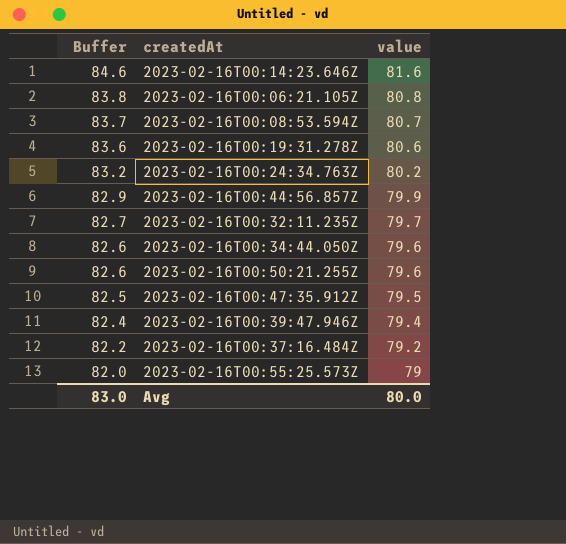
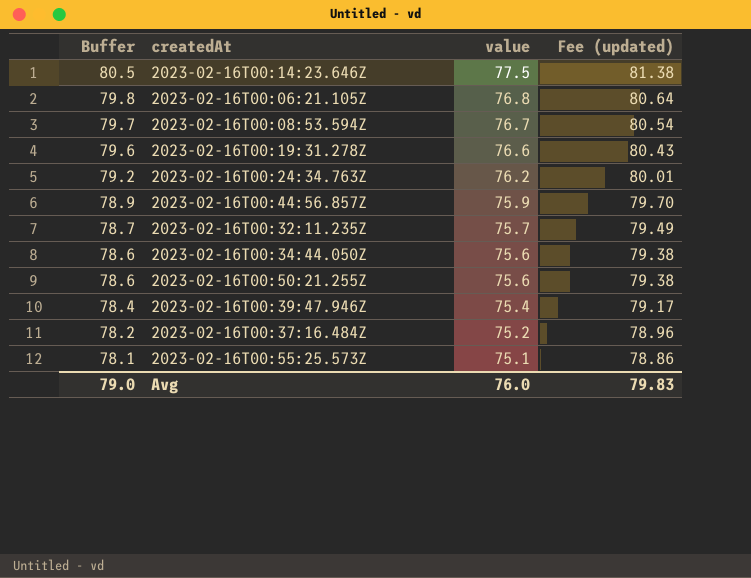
column Fee (updated) | formula: none -> [value] * 1.05
row 2023-02-16T00:47:35.912Z: 82.5 | 79.5 -> none
2023-02-16T00:14:23.646Z | Buffer: 84.6 -> 80.5
2023-02-16T00:14:23.646Z | value: 81.6 -> 77.5
2023-02-16T00:06:21.105Z | Buffer: 83.8 -> 79.8
2023-02-16T00:06:21.105Z | value: 80.8 -> 76.8
2023-02-16T00:08:53.594Z | Buffer: 83.7 -> 79.7
2023-02-16T00:08:53.594Z | value: 80.7 -> 76.7
2023-02-16T00:19:31.278Z | Buffer: 83.6 -> 79.6
2023-02-16T00:19:31.278Z | value: 80.6 -> 76.6
2023-02-16T00:24:34.763Z | Buffer: 83.2 -> 79.2
2023-02-16T00:24:34.763Z | value: 80.2 -> 76.2
2023-02-16T00:44:56.857Z | Buffer: 82.9 -> 78.9
2023-02-16T00:44:56.857Z | value: 79.9 -> 75.9
2023-02-16T00:32:11.235Z | Buffer: 82.7 -> 78.7
2023-02-16T00:32:11.235Z | value: 79.7 -> 75.7
2023-02-16T00:34:44.050Z | Buffer: 82.6 -> 78.6
2023-02-16T00:34:44.050Z | value: 79.6 -> 75.6
2023-02-16T00:50:21.255Z | Buffer: 82.6 -> 78.6
2023-02-16T00:50:21.255Z | value: 79.6 -> 75.6
2023-02-16T00:39:47.946Z | Buffer: 82.4 -> 78.4
2023-02-16T00:39:47.946Z | value: 79.4 -> 75.4
2023-02-16T00:37:16.484Z | Buffer: 82.2 -> 78.2
2023-02-16T00:37:16.484Z | value: 79.2 -> 75.2
2023-02-16T00:55:25.573Z | Buffer: 82.0 -> 78.1
2023-02-16T00:55:25.573Z | value: 79 -> 75.1
Avg | Buffer: 83.0 -> 79.0
Avg | value: 80.0 -> 76.0

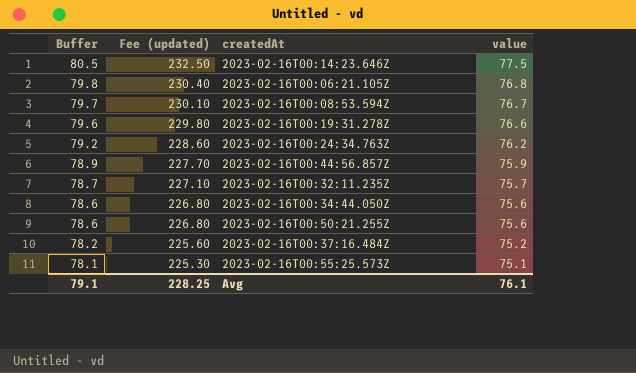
column Fee (updated) | formula: [value] * 1.05 -> [value] * 3
column Fee (updated) | position: 4 -> 2
row 2023-02-16T00:39:47.946Z: 78.4 | 75.4 | 79.17 -> none
Avg | Buffer: 79.0 -> 79.1
Avg | Fee (updated): 79.83 -> 228.25
Avg | value: 76.0 -> 76.1

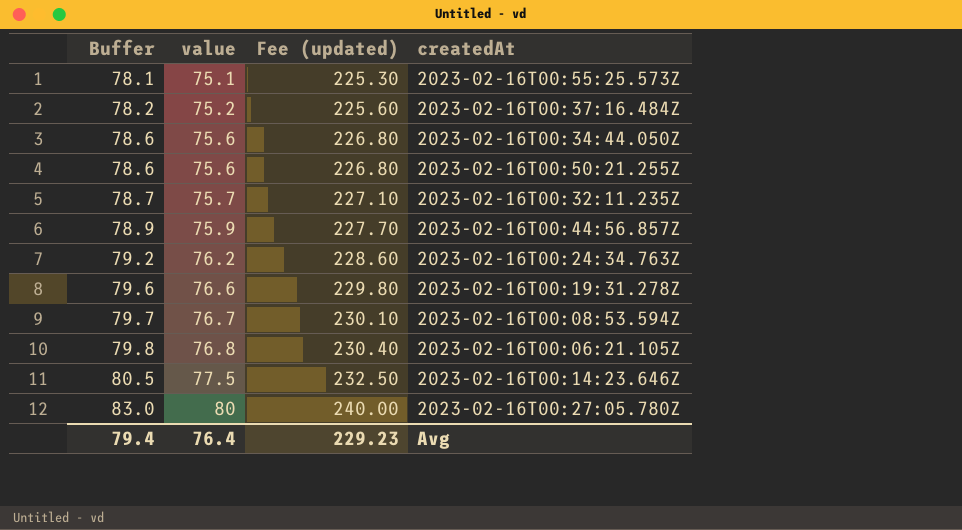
row order: Buffer descending -> Buffer ascending
column value | position: 4 -> 2
row 2023-02-16T00:27:05.780Z: none -> 83.0 | 80 | 240.00
Avg | Buffer: 79.1 -> 79.4
Avg | value: 76.1 -> 76.4
Avg | Fee (updated): 228.25 -> 229.23

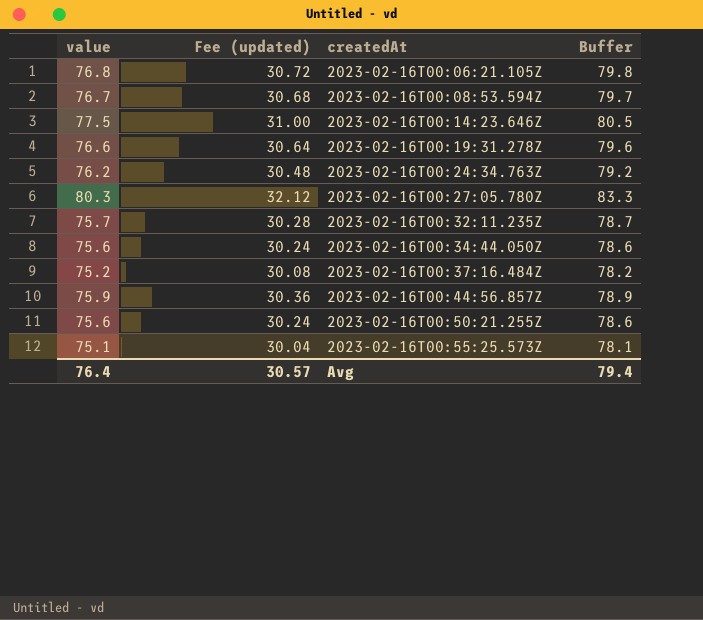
row order: Buffer ascending -> createdAt ascending
column Fee (updated) | formula: [value] * 3 -> [value] * 0.4
column Buffer | position: 1 -> 4
2023-02-16T00:27:05.780Z | value: 80 -> 80.3
2023-02-16T00:27:05.780Z | Buffer: 83.0 -> 83.3
Avg | Fee (updated): 229.23 -> 30.57

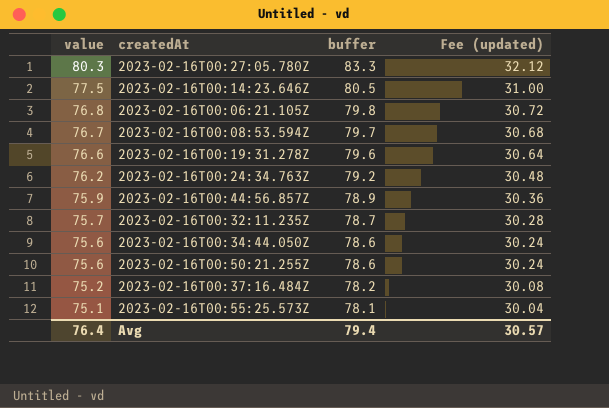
row order: createdAt ascending -> value descending
column name: Buffer -> buffer
column Fee (updated) | position: 2 -> 4

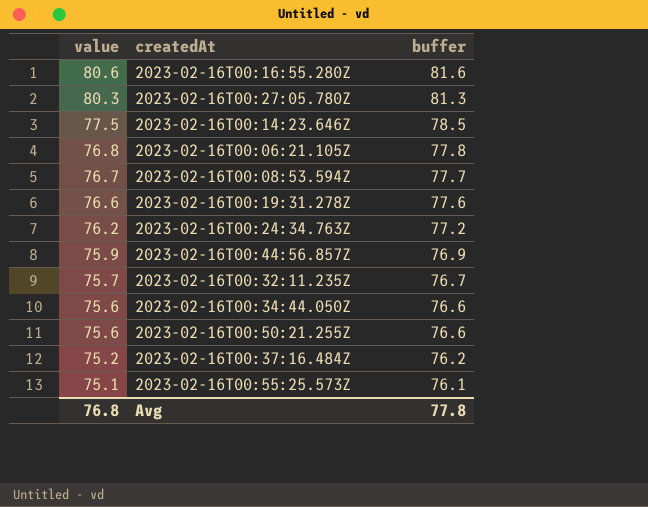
column Fee (updated) | formula: [value] * 0.4 -> none
column buffer | formula: [value] + 3 -> [value] + 1
row 2023-02-16T00:16:55.280Z: none -> 80.6 | 81.6
Avg | value: 76.4 -> 76.8
Avg | buffer: 79.4 -> 77.8

